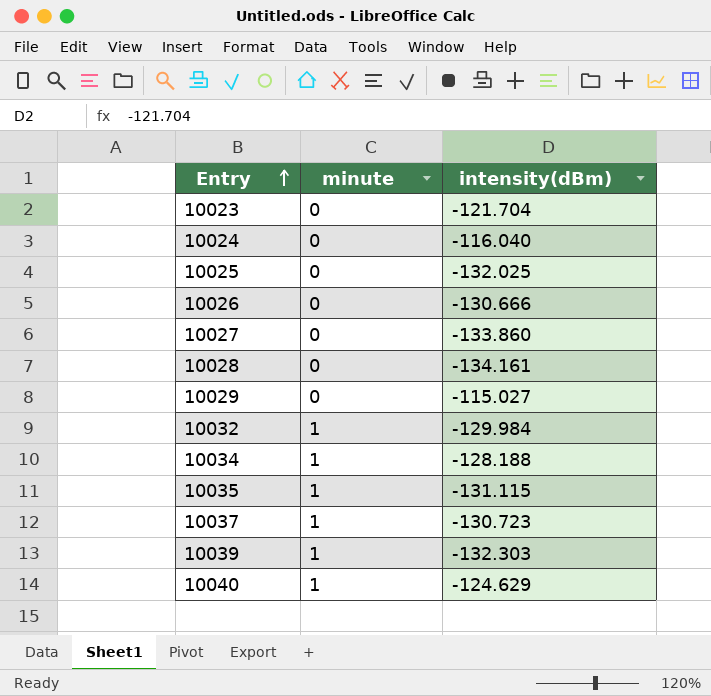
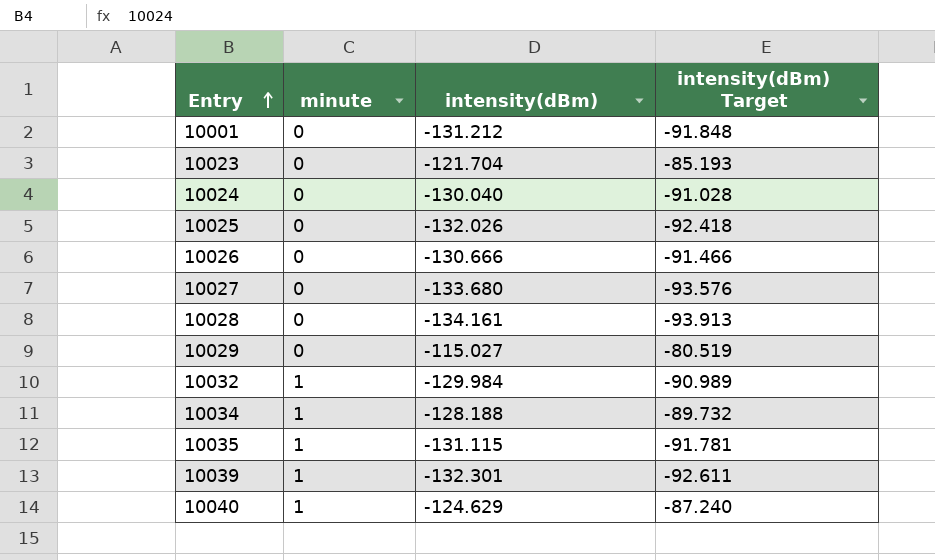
column intensity(dBm) Target | formula: none -> [intensity(dBm)] * 0.7
row 10037: 1 | -130.723 -> none
row 10001: none -> 0 | -131.212 | -91.848
10024 | intensity(dBm): -116.040 -> -130.040
10025 | intensity(dBm): -132.025 -> -132.026
10027 | intensity(dBm): -133.860 -> -133.680
10039 | intensity(dBm): -132.303 -> -132.301

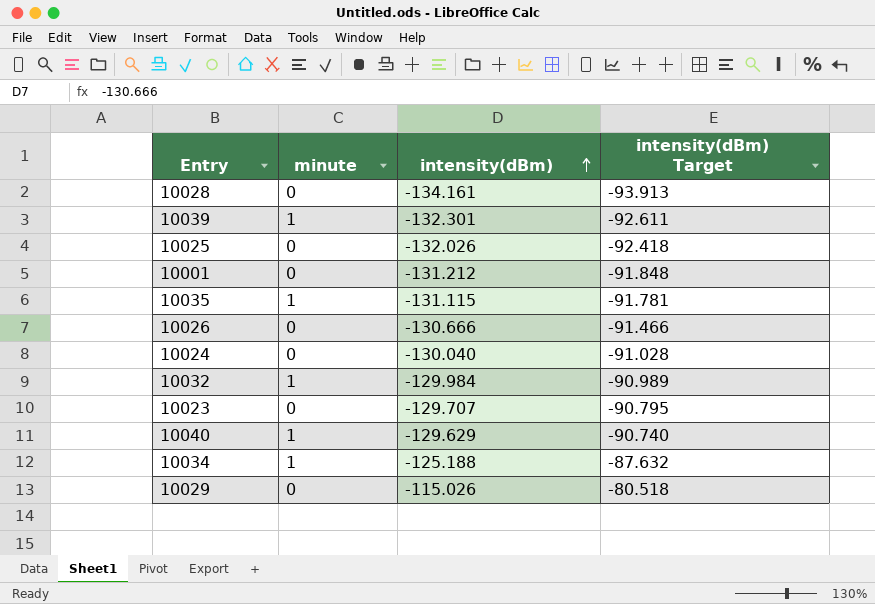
row order: Entry ascending -> intensity(dBm) ascending
row 10027: 0 | -133.680 | -93.576 -> none
10023 | intensity(dBm): -121.704 -> -129.707
10023 | intensity(dBm) Target: -85.193 -> -90.795
10040 | intensity(dBm): -124.629 -> -129.629
10040 | intensity(dBm) Target: -87.240 -> -90.740
10034 | intensity(dBm): -128.188 -> -125.188
10034 | intensity(dBm) Target: -89.732 -> -87.632
10029 | intensity(dBm): -115.027 -> -115.026
10029 | intensity(dBm) Target: -80.519 -> -80.518

